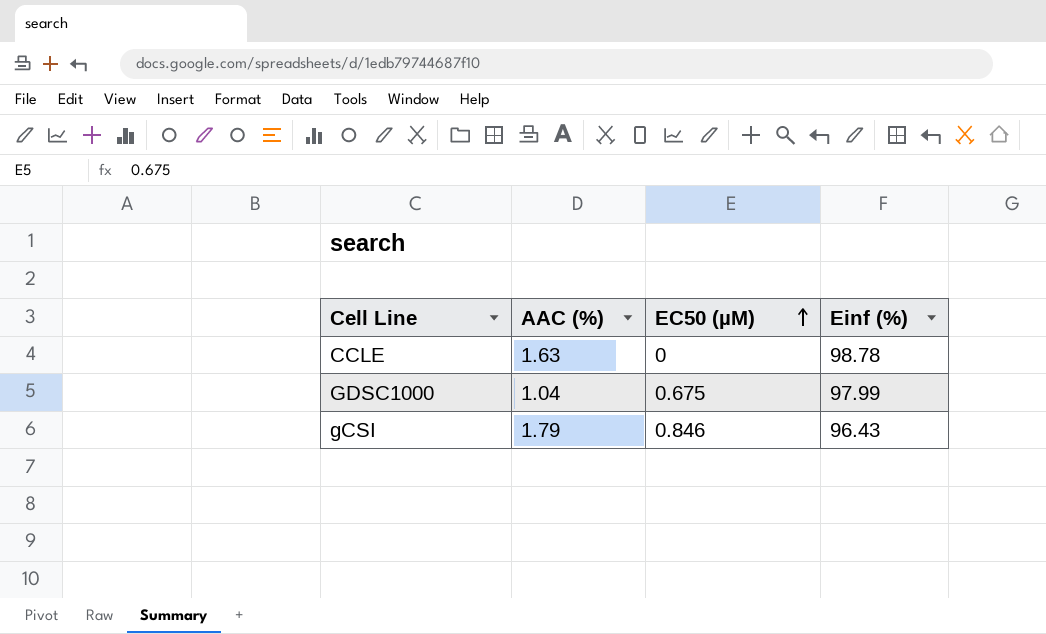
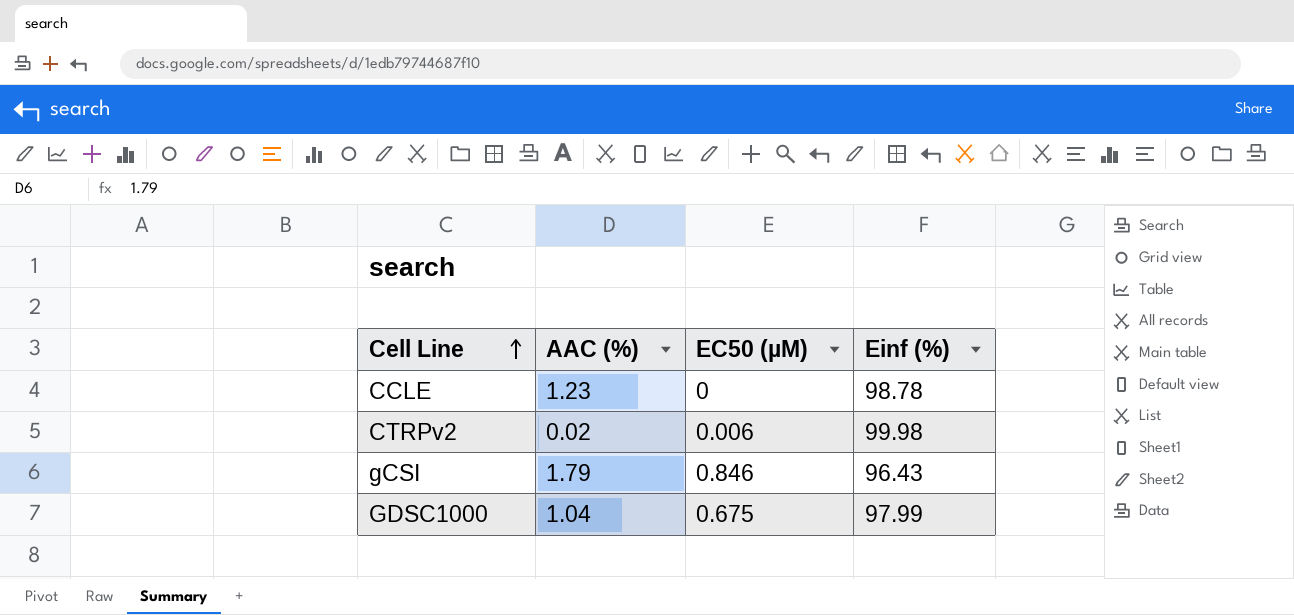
row order: EC50 (µM) ascending -> Cell Line ascending
CCLE | AAC (%): 1.63 -> 1.23
row CTRPv2: none -> 0.02 | 0.006 | 99.98

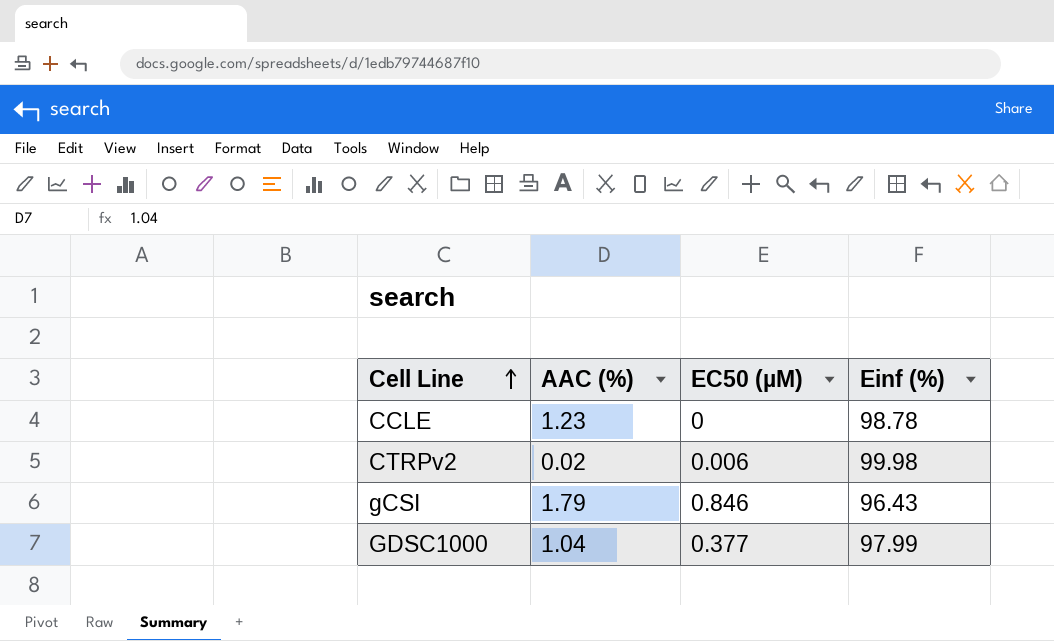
GDSC1000 | EC50 (µM): 0.675 -> 0.377

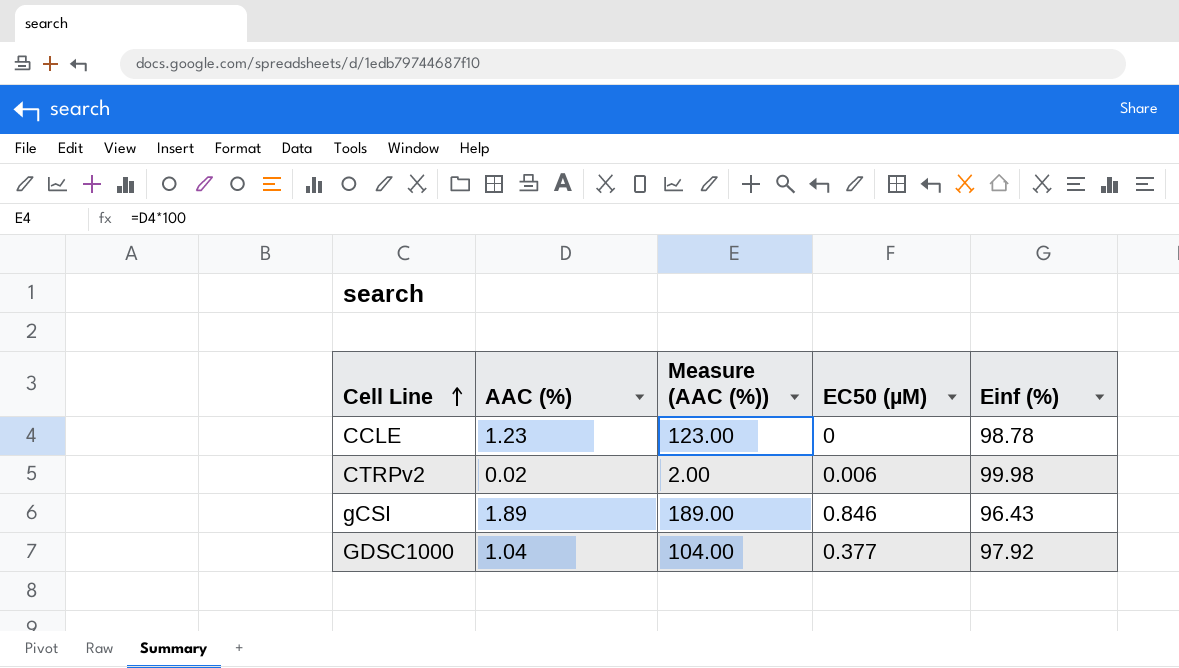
column Measure (AAC (%)) | formula: none -> [AAC (%)] * 100
gCSI | AAC (%): 1.79 -> 1.89
GDSC1000 | Einf (%): 97.99 -> 97.92

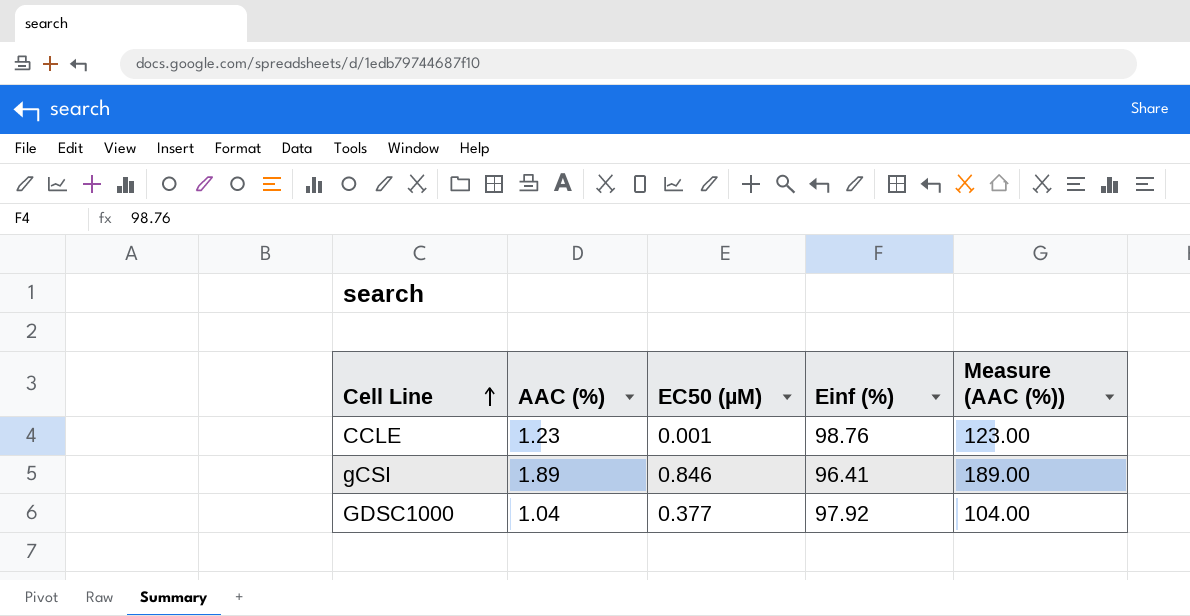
column Measure (AAC (%)) | position: 3 -> 5
row CTRPv2: 0.02 | 2.00 | 0.006 | 99.98 -> none
CCLE | EC50 (µM): 0 -> 0.001
CCLE | Einf (%): 98.78 -> 98.76
gCSI | Einf (%): 96.43 -> 96.41

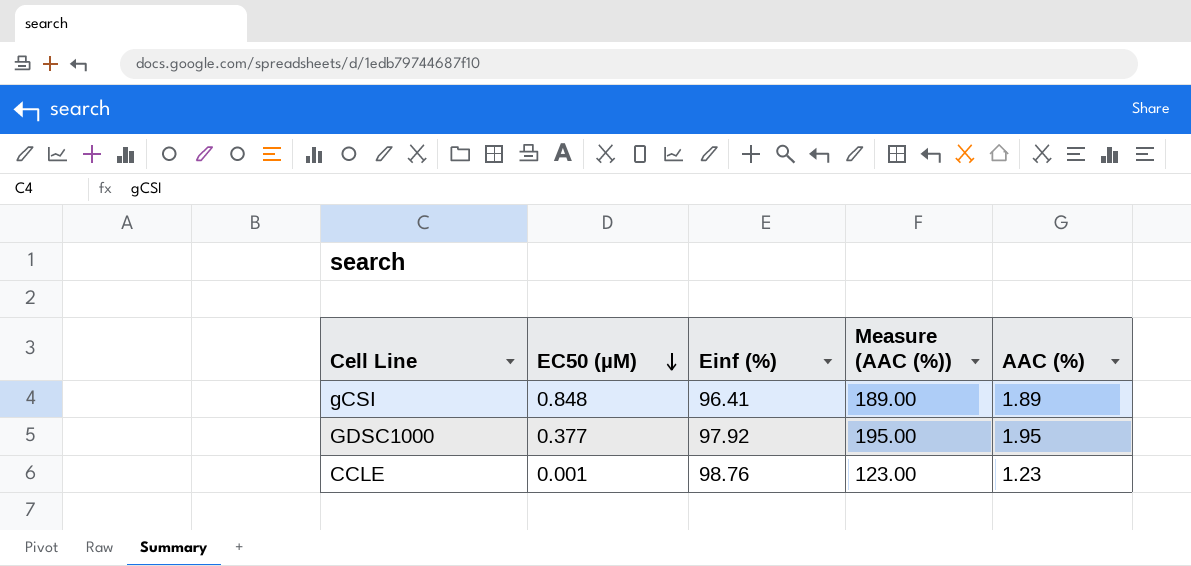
row order: Cell Line ascending -> EC50 (µM) descending
column AAC (%) | position: 2 -> 5
gCSI | EC50 (µM): 0.846 -> 0.848
GDSC1000 | Measure (AAC (%)): 104.00 -> 195.00
GDSC1000 | AAC (%): 1.04 -> 1.95

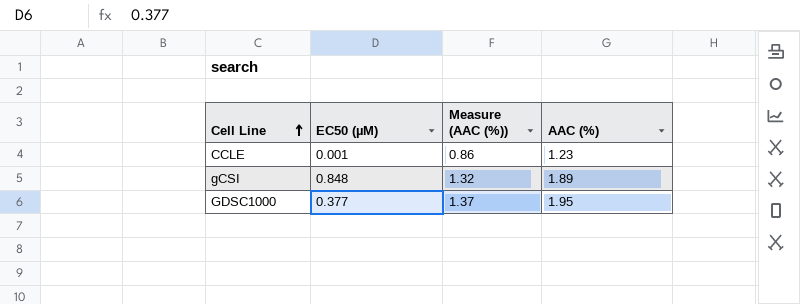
row order: EC50 (µM) descending -> Cell Line ascending
column Einf (%) | position: 3 -> none
column Measure (AAC (%)) | formula: [AAC (%)] * 100 -> [AAC (%)] * 0.7

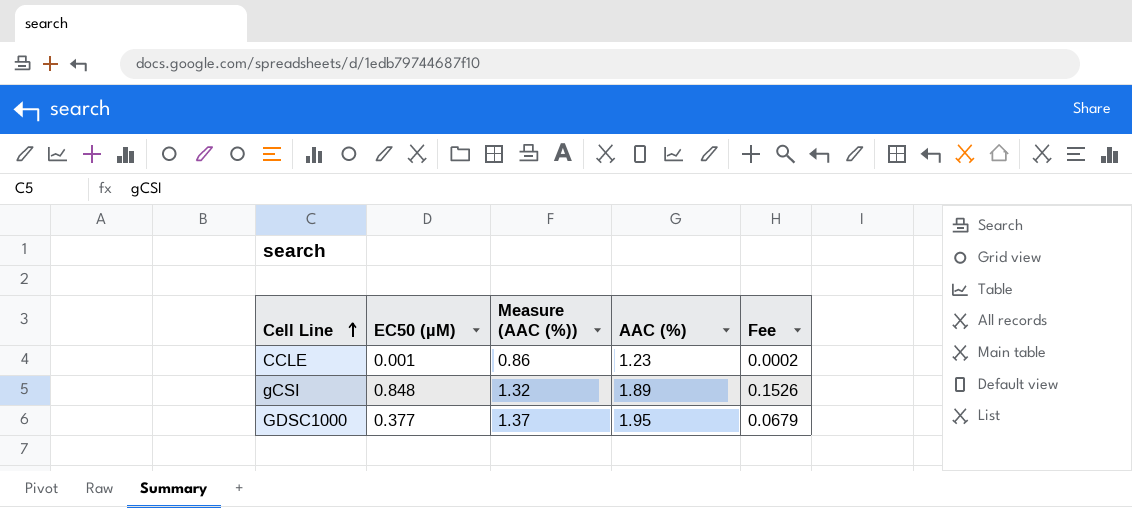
column Fee | formula: none -> [EC50 (µM)] * 0.18

